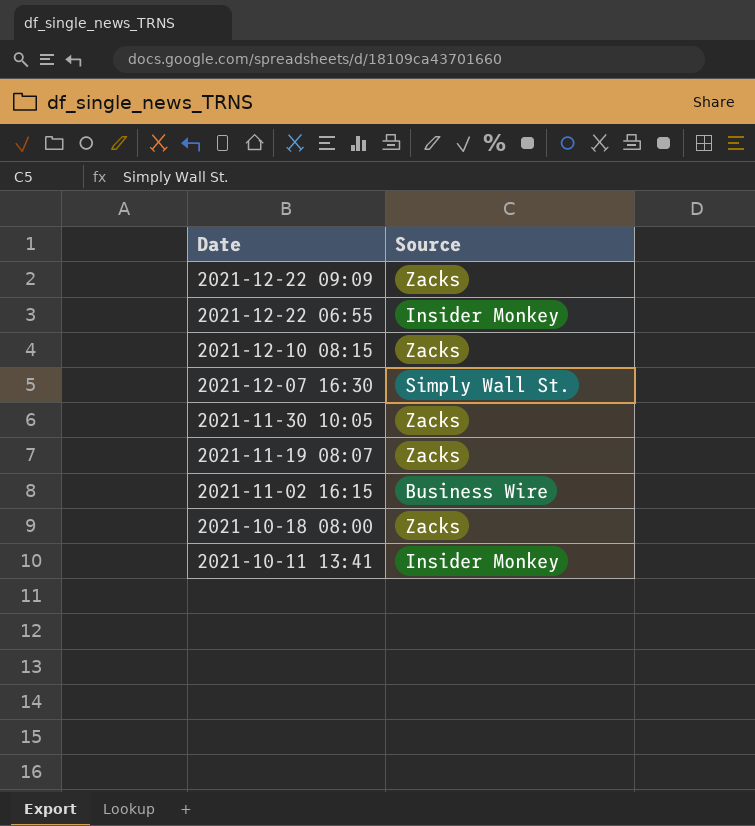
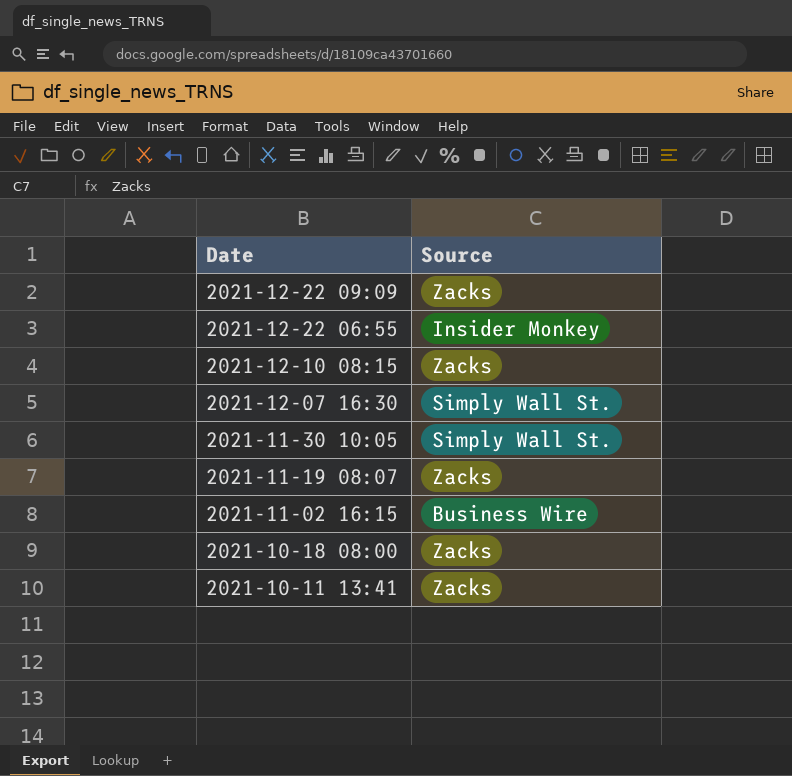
2021-11-30 10:05 | Source: Zacks -> Simply Wall St.
2021-10-11 13:41 | Source: Insider Monkey -> Zacks

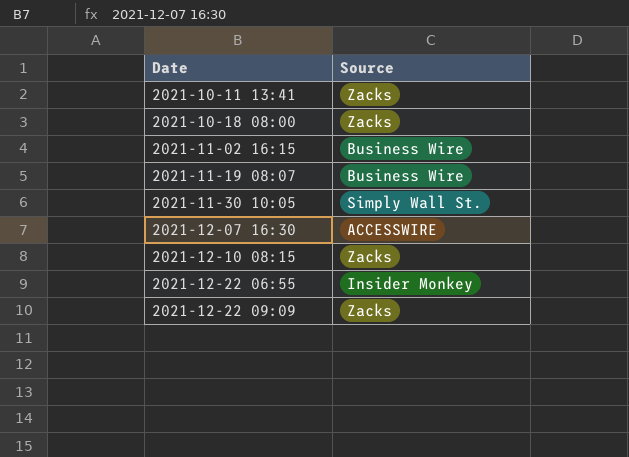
row order: Date descending -> Date ascending
2021-11-19 08:07 | Source: Zacks -> Business Wire
2021-12-07 16:30 | Source: Simply Wall St. -> ACCESSWIRE

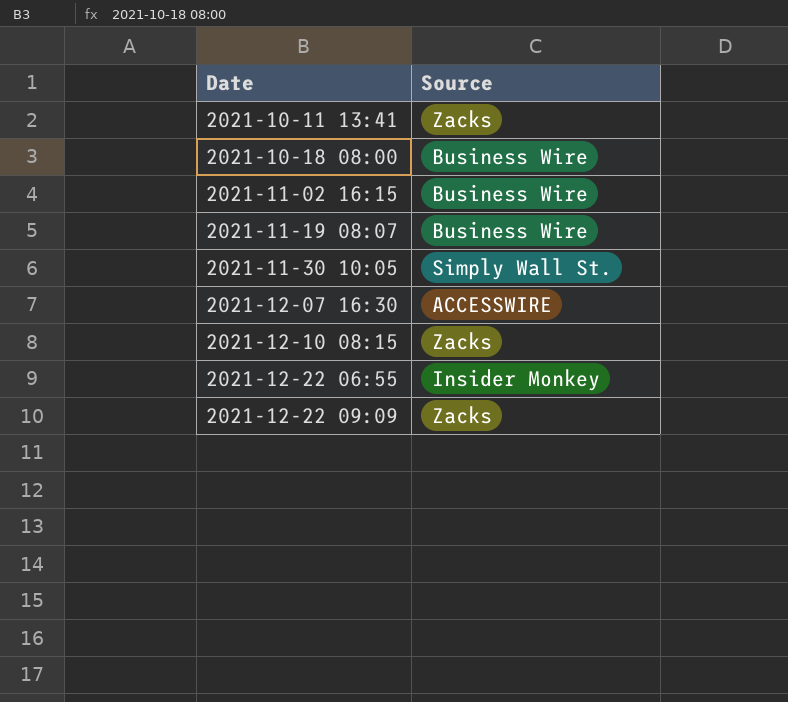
2021-10-18 08:00 | Source: Zacks -> Business Wire

